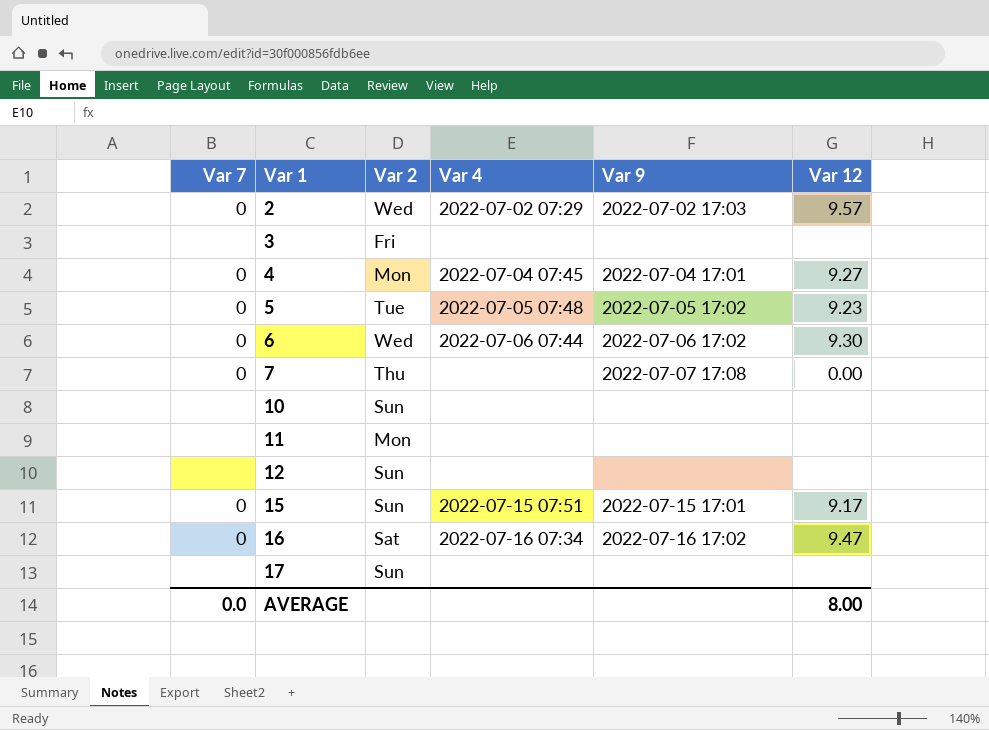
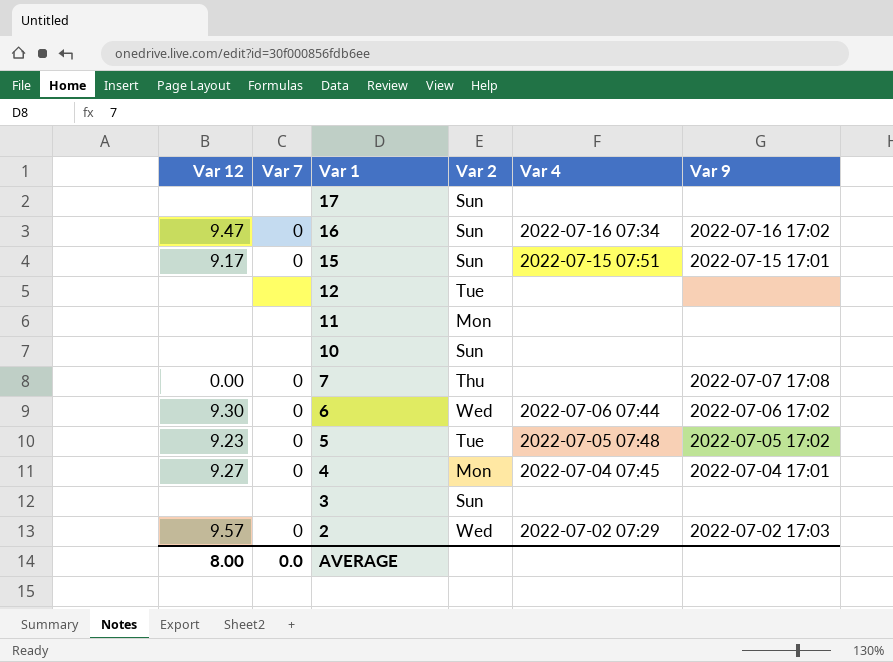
row order: Var 1 ascending -> Var 1 descending
column Var 12 | position: 6 -> 1
16 | Var 2: Sat -> Sun
12 | Var 2: Sun -> Tue
3 | Var 2: Fri -> Sun

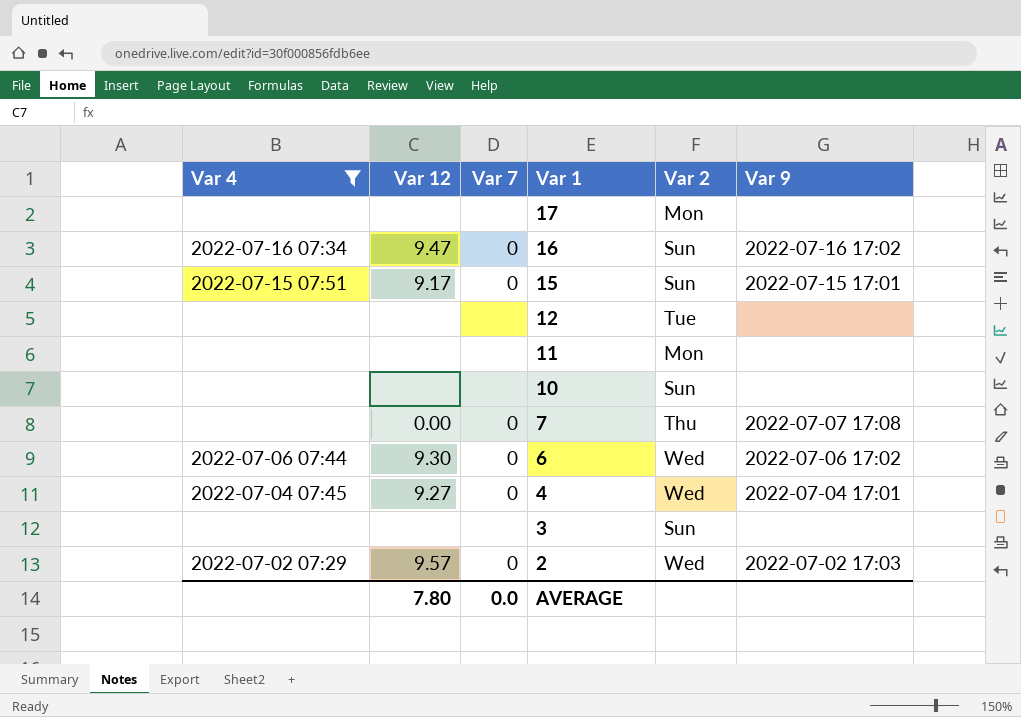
filter: none -> Var 4 != 2022-07-05 07:48
column Var 4 | position: 5 -> 1
17 | Var 2: Sun -> Mon
4 | Var 2: Mon -> Wed
AVERAGE | Var 12: 8.00 -> 7.80

